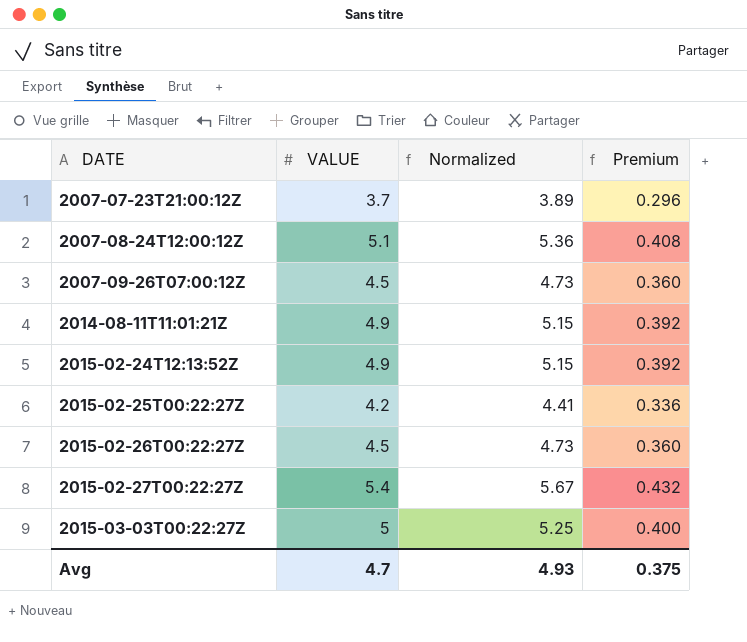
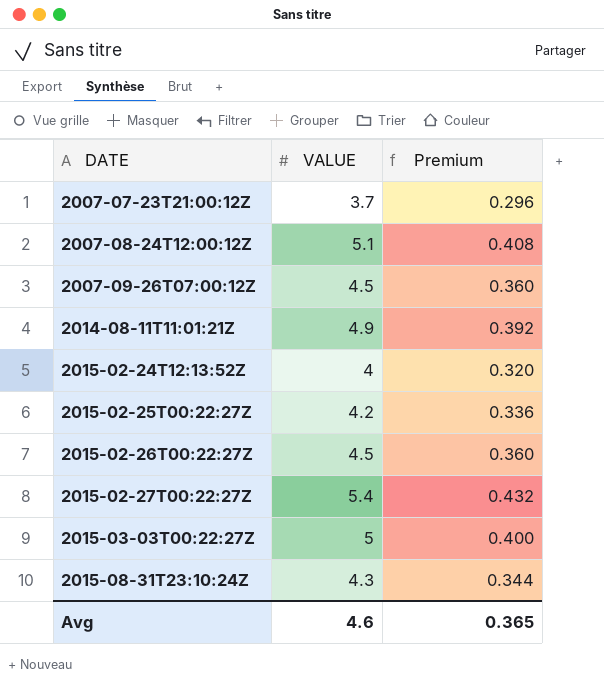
column Normalized | formula: [VALUE] * 1.05 -> none
2015-02-24T12:13:52Z | VALUE: 4.9 -> 4
2015-02-24T12:13:52Z | Premium: 0.392 -> 0.320
row 2015-08-31T23:10:24Z: none -> 4.3 | 0.344
Avg | VALUE: 4.7 -> 4.6
Avg | Premium: 0.375 -> 0.365

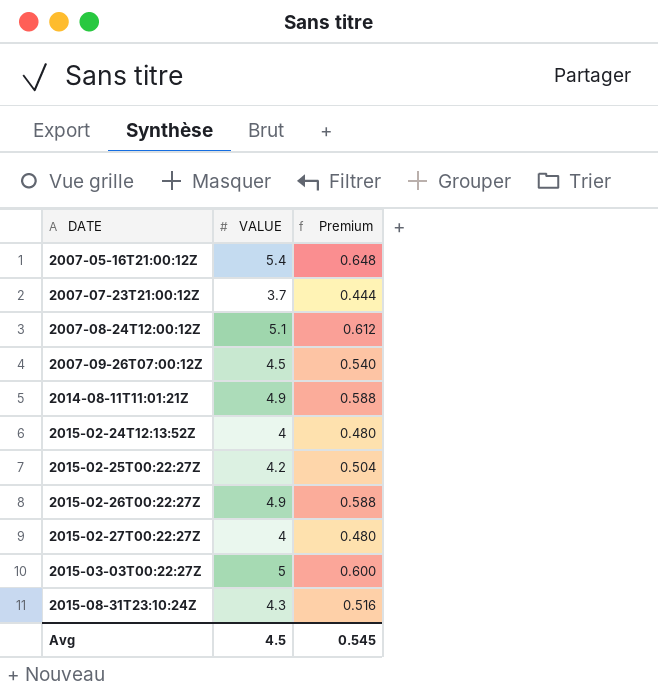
column Premium | formula: [VALUE] * 0.08 -> [VALUE] * 0.12
row 2007-05-16T21:00:12Z: none -> 5.4 | 0.648
2015-02-26T00:22:27Z | VALUE: 4.5 -> 4.9
2015-02-27T00:22:27Z | VALUE: 5.4 -> 4
Avg | VALUE: 4.6 -> 4.5
Avg | Premium: 0.365 -> 0.545

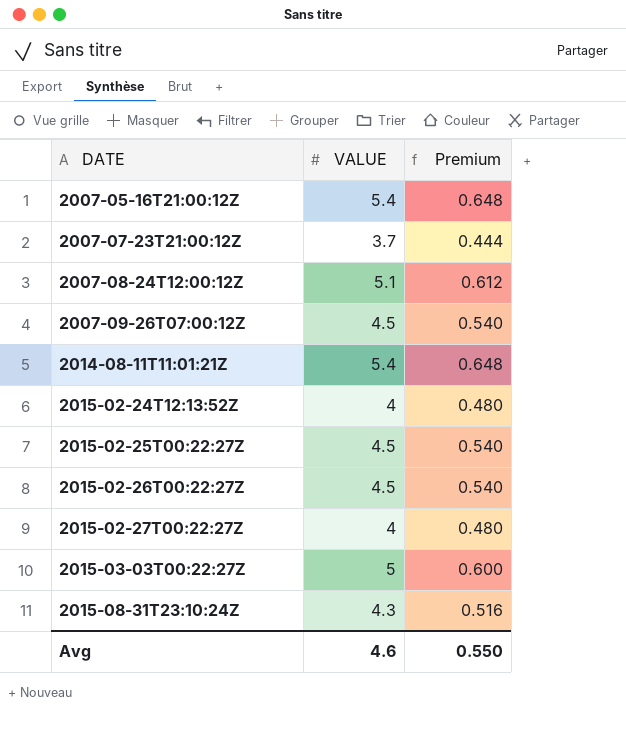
2014-08-11T11:01:21Z | VALUE: 4.9 -> 5.4
2014-08-11T11:01:21Z | Premium: 0.588 -> 0.648
2015-02-25T00:22:27Z | VALUE: 4.2 -> 4.5
2015-02-25T00:22:27Z | Premium: 0.504 -> 0.540
2015-02-26T00:22:27Z | VALUE: 4.9 -> 4.5
2015-02-26T00:22:27Z | Premium: 0.588 -> 0.540
Avg | VALUE: 4.5 -> 4.6
Avg | Premium: 0.545 -> 0.550

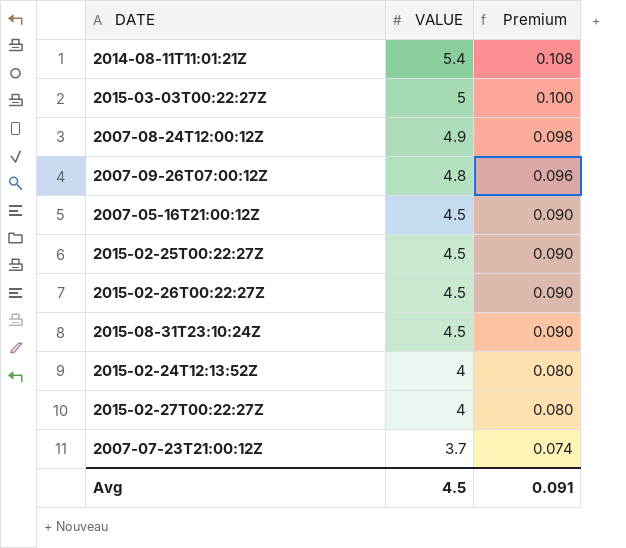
row order: DATE ascending -> VALUE descending
column Premium | formula: [VALUE] * 0.12 -> [VALUE] * 0.02
2007-08-24T12:00:12Z | VALUE: 5.1 -> 4.9
2007-09-26T07:00:12Z | VALUE: 4.5 -> 4.8
2007-05-16T21:00:12Z | VALUE: 5.4 -> 4.5
2015-08-31T23:10:24Z | VALUE: 4.3 -> 4.5
Avg | VALUE: 4.6 -> 4.5
Avg | Premium: 0.550 -> 0.091

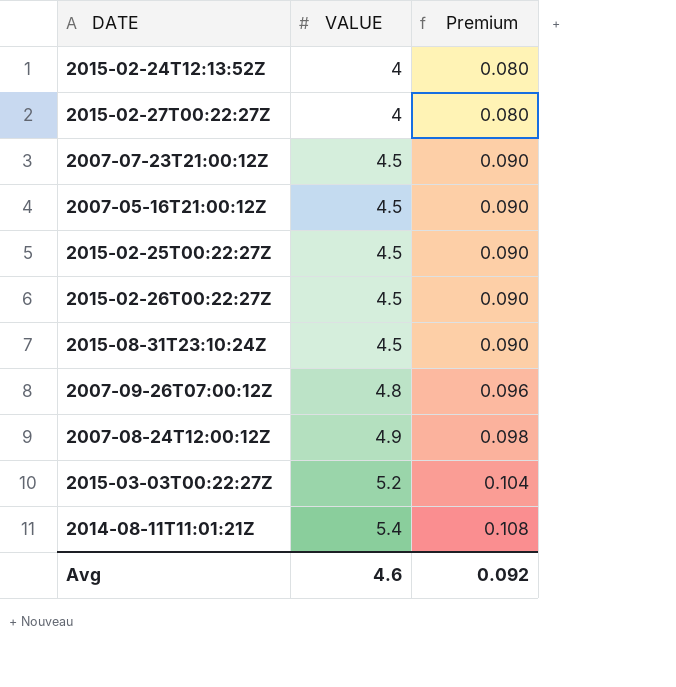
row order: VALUE descending -> VALUE ascending
2007-07-23T21:00:12Z | VALUE: 3.7 -> 4.5
2007-07-23T21:00:12Z | Premium: 0.074 -> 0.090
2015-03-03T00:22:27Z | VALUE: 5 -> 5.2
2015-03-03T00:22:27Z | Premium: 0.100 -> 0.104
Avg | VALUE: 4.5 -> 4.6
Avg | Premium: 0.091 -> 0.092

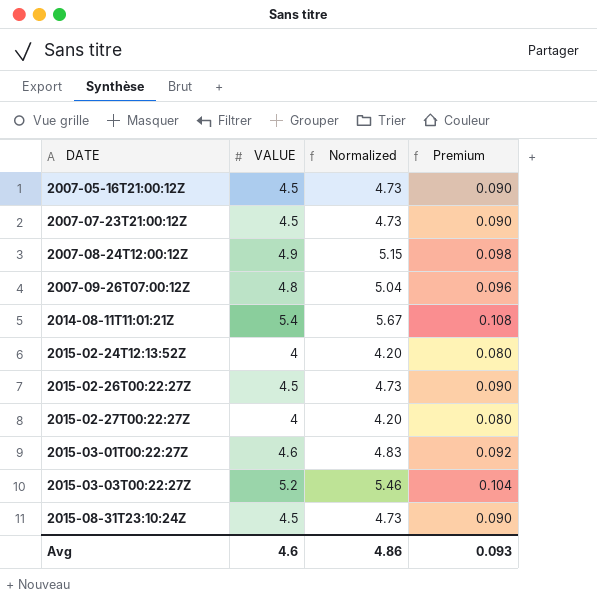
row order: VALUE ascending -> DATE ascending
column Normalized | formula: none -> [VALUE] * 1.05
row 2015-02-25T00:22:27Z: 4.5 | 0.090 -> none
row 2015-03-01T00:22:27Z: none -> 4.6 | 4.83 | 0.092
Avg | Premium: 0.092 -> 0.093

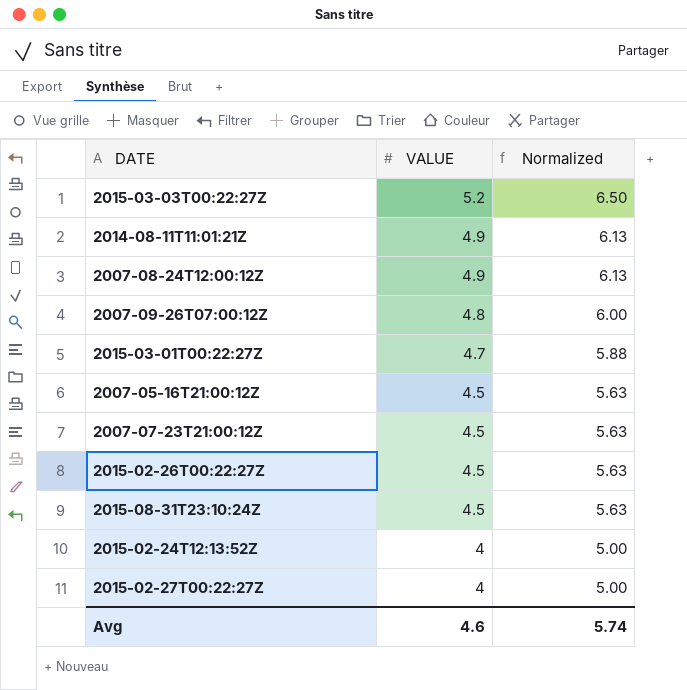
row order: DATE ascending -> VALUE descending
column Premium | formula: [VALUE] * 0.02 -> none
column Normalized | formula: [VALUE] * 1.05 -> [VALUE] * 1.25
2014-08-11T11:01:21Z | VALUE: 5.4 -> 4.9
2015-03-01T00:22:27Z | VALUE: 4.6 -> 4.7
Avg | Normalized: 4.86 -> 5.74

